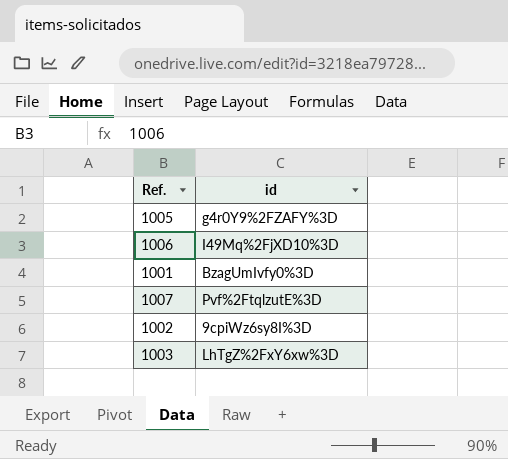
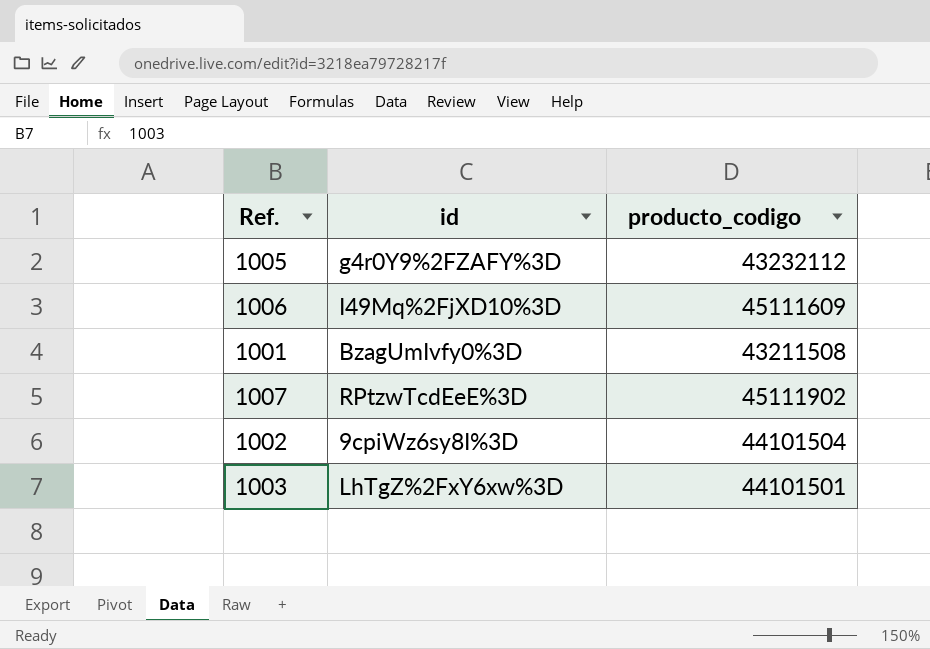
column producto_codigo | position: none -> 3
1007 | id: Pvf%2FtqlzutE%3D -> RPtzwTcdEeE%3D

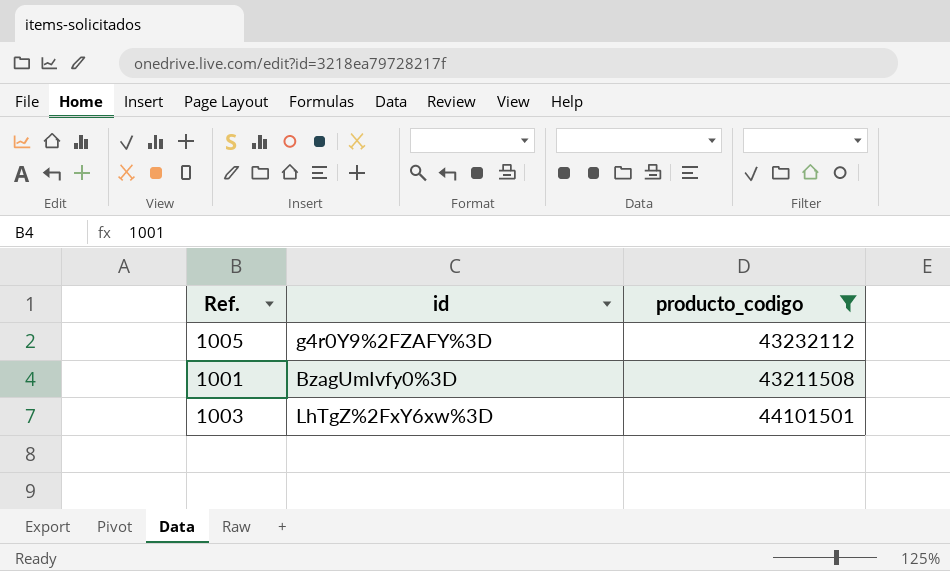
filter: none -> producto_codigo <= 44101501

